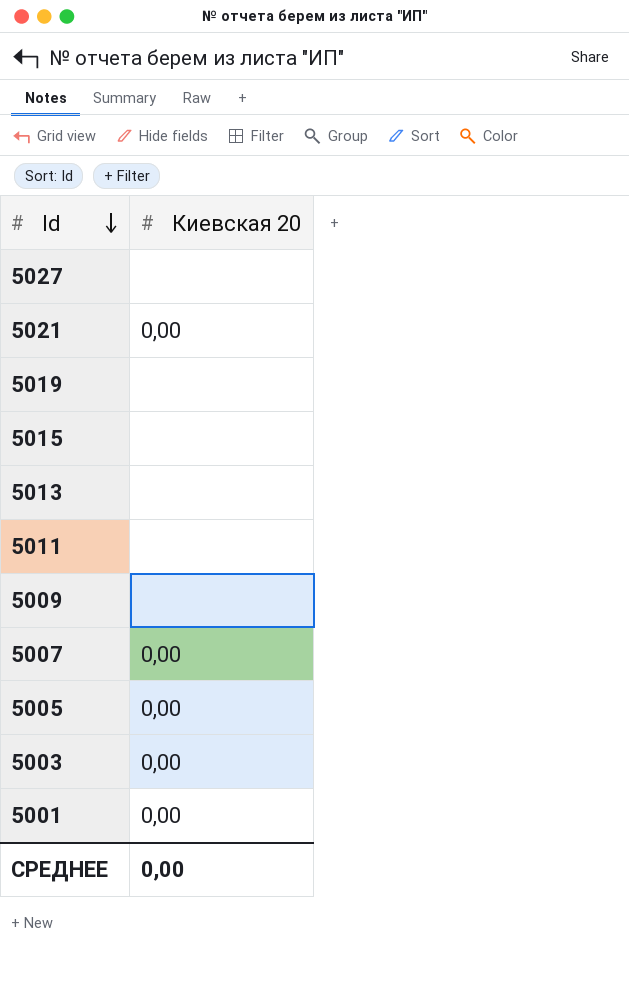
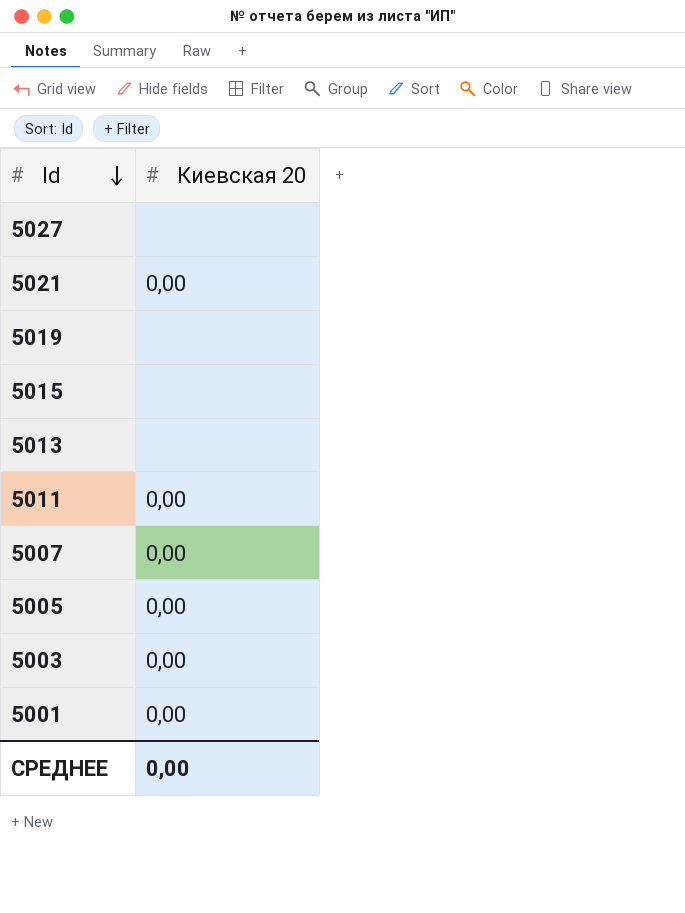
row 5009: none -> none
5011 | Киевская 20: none -> 0,00

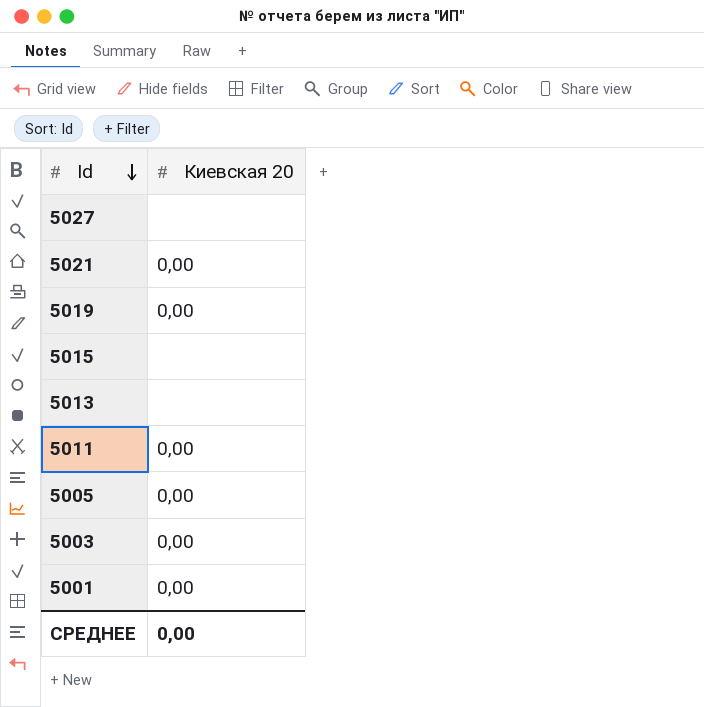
row 5007: 0,00 -> none
5019 | Киевская 20: none -> 0,00

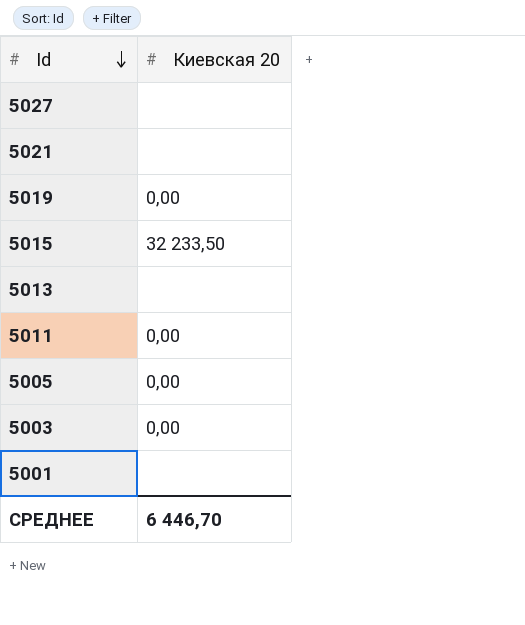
5021 | Киевская 20: 0,00 -> none
5015 | Киевская 20: none -> 32 233,50
5001 | Киевская 20: 0,00 -> none
СРЕДНЕЕ | Киевская 20: 0,00 -> 6 446,70

